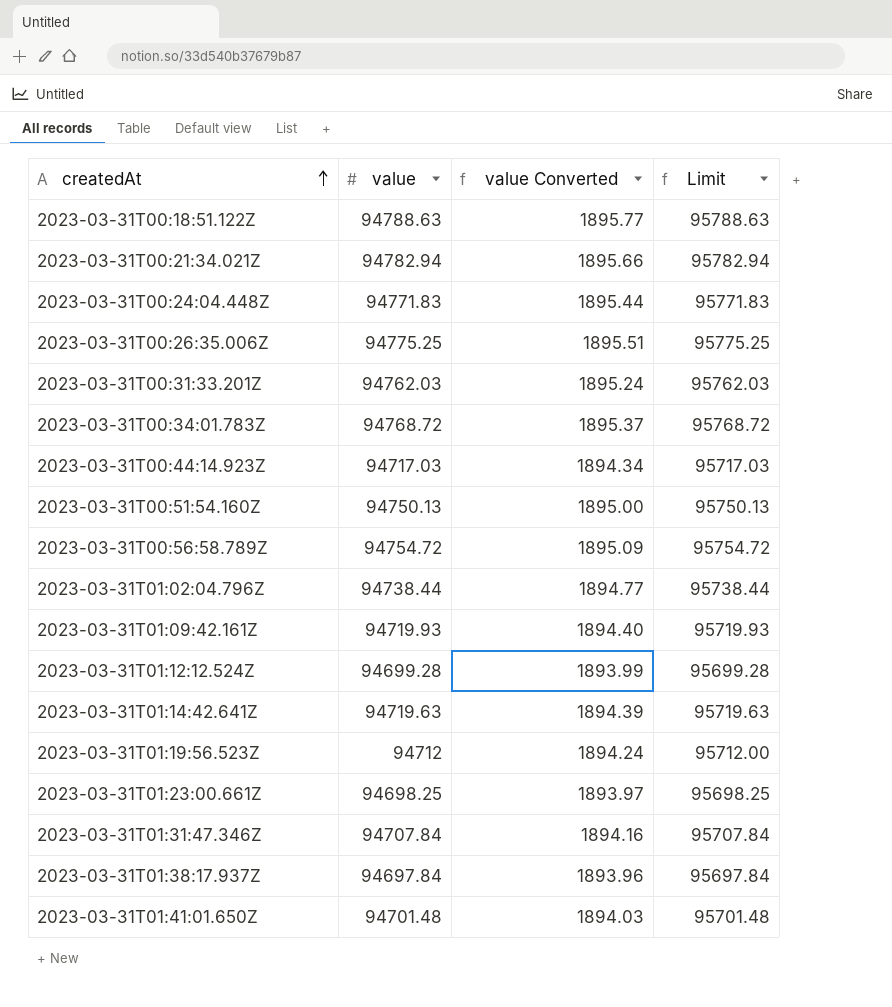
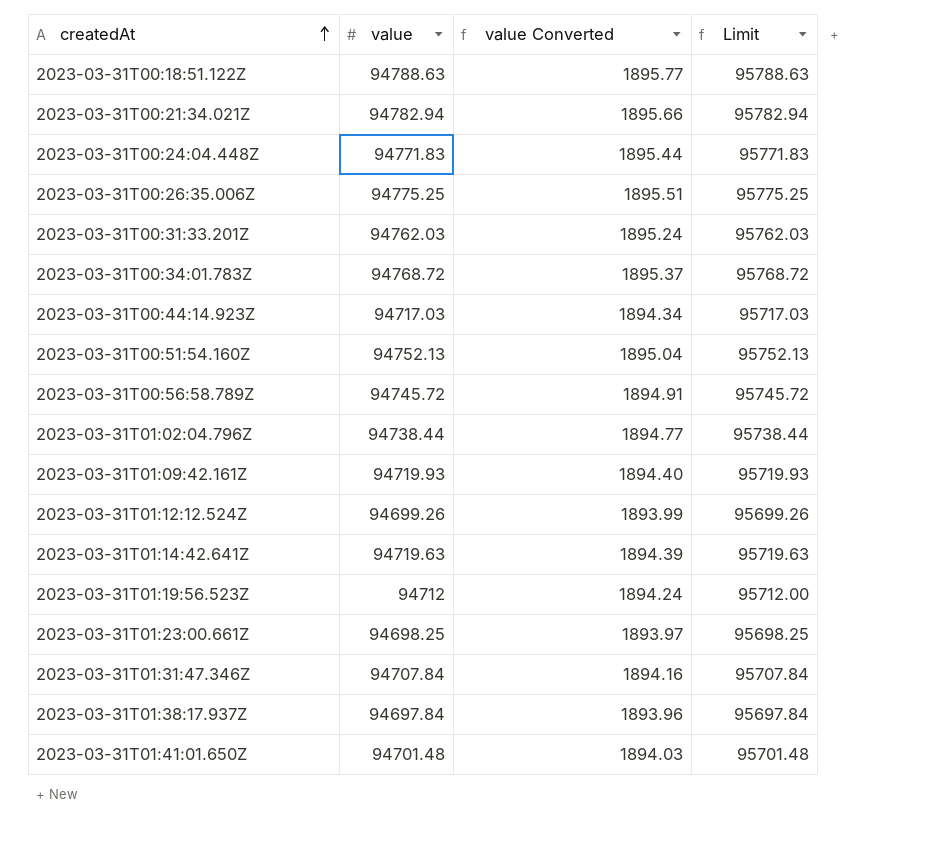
2023-03-31T00:51:54.160Z | value: 94750.13 -> 94752.13
2023-03-31T00:51:54.160Z | value Converted: 1895.00 -> 1895.04
2023-03-31T00:51:54.160Z | Limit: 95750.13 -> 95752.13
2023-03-31T00:56:58.789Z | value: 94754.72 -> 94745.72
2023-03-31T00:56:58.789Z | value Converted: 1895.09 -> 1894.91
2023-03-31T00:56:58.789Z | Limit: 95754.72 -> 95745.72
2023-03-31T01:12:12.524Z | value: 94699.28 -> 94699.26
2023-03-31T01:12:12.524Z | Limit: 95699.28 -> 95699.26

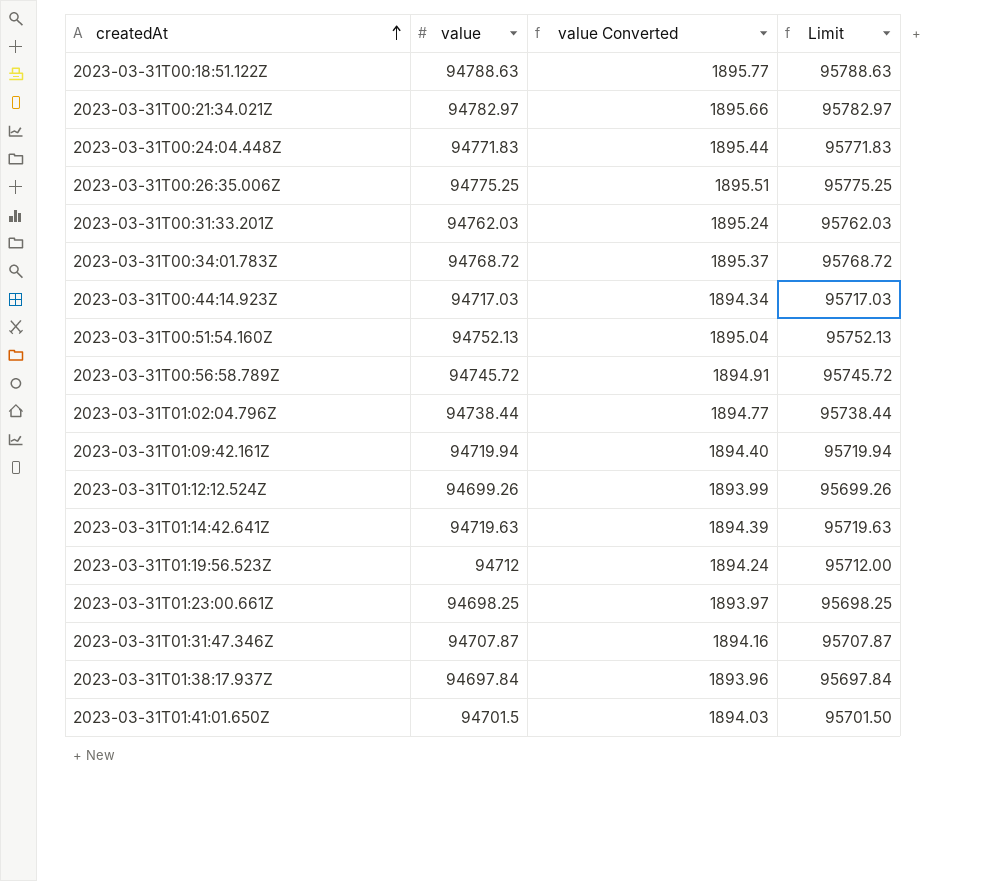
2023-03-31T00:21:34.021Z | value: 94782.94 -> 94782.97
2023-03-31T00:21:34.021Z | Limit: 95782.94 -> 95782.97
2023-03-31T01:09:42.161Z | value: 94719.93 -> 94719.94
2023-03-31T01:09:42.161Z | Limit: 95719.93 -> 95719.94
2023-03-31T01:31:47.346Z | value: 94707.84 -> 94707.87
2023-03-31T01:31:47.346Z | Limit: 95707.84 -> 95707.87
2023-03-31T01:41:01.650Z | value: 94701.48 -> 94701.5
2023-03-31T01:41:01.650Z | Limit: 95701.48 -> 95701.50

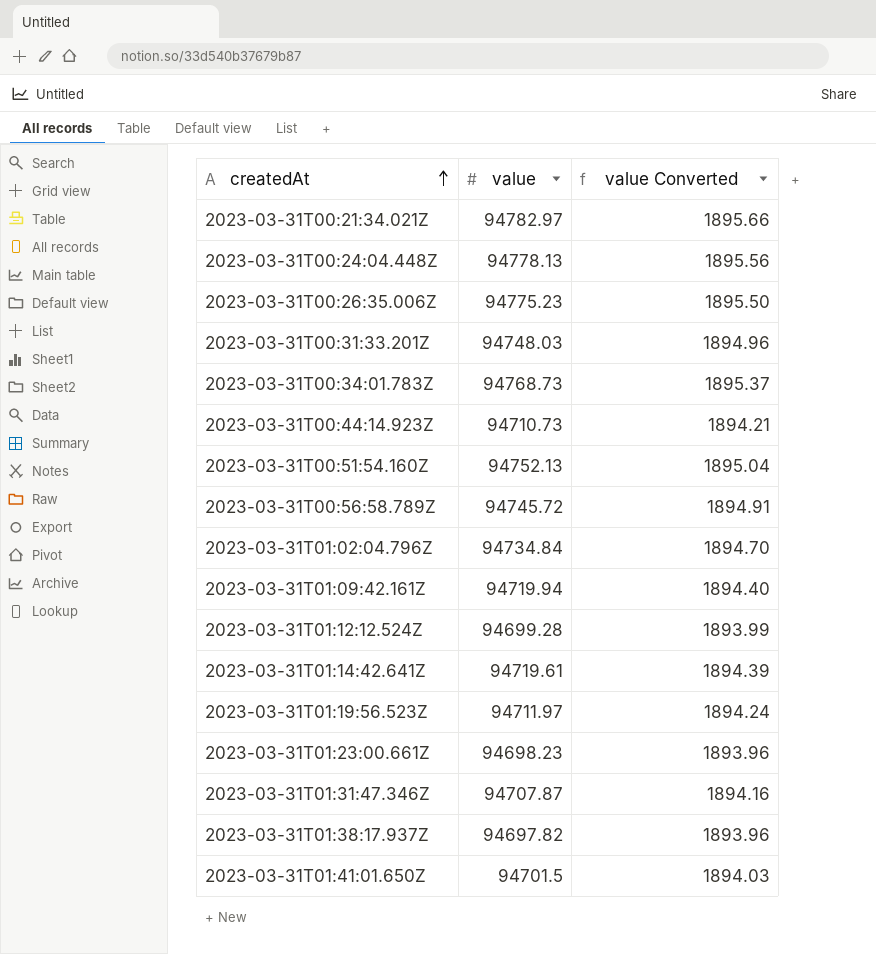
column Limit | formula: [value] + 1000 -> none
row 2023-03-31T00:18:51.122Z: 94788.63 | 1895.77 | 95788.63 -> none
2023-03-31T00:24:04.448Z | value: 94771.83 -> 94778.13
2023-03-31T00:24:04.448Z | value Converted: 1895.44 -> 1895.56
2023-03-31T00:26:35.006Z | value: 94775.25 -> 94775.23
2023-03-31T00:26:35.006Z | value Converted: 1895.51 -> 1895.50
2023-03-31T00:31:33.201Z | value: 94762.03 -> 94748.03
2023-03-31T00:31:33.201Z | value Converted: 1895.24 -> 1894.96
2023-03-31T00:34:01.783Z | value: 94768.72 -> 94768.73
2023-03-31T00:44:14.923Z | value: 94717.03 -> 94710.73
2023-03-31T00:44:14.923Z | value Converted: 1894.34 -> 1894.21
2023-03-31T01:02:04.796Z | value: 94738.44 -> 94734.84
2023-03-31T01:02:04.796Z | value Converted: 1894.77 -> 1894.70
2023-03-31T01:12:12.524Z | value: 94699.26 -> 94699.28
2023-03-31T01:14:42.641Z | value: 94719.63 -> 94719.61
2023-03-31T01:19:56.523Z | value: 94712 -> 94711.97
2023-03-31T01:23:00.661Z | value: 94698.25 -> 94698.23
2023-03-31T01:23:00.661Z | value Converted: 1893.97 -> 1893.96
2023-03-31T01:38:17.937Z | value: 94697.84 -> 94697.82

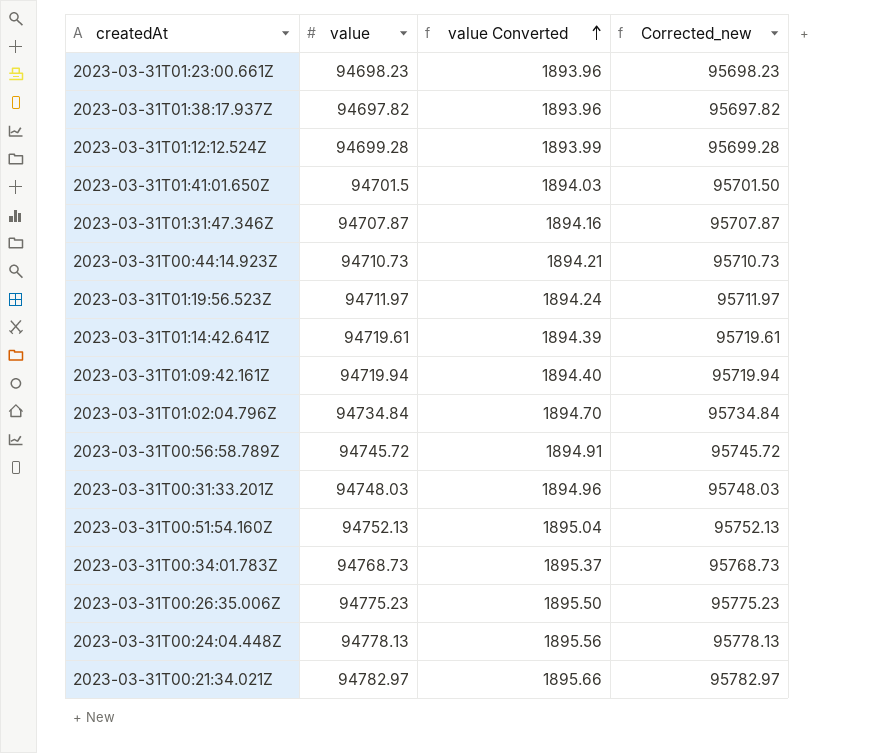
row order: createdAt ascending -> value Converted ascending
column Corrected_new | formula: none -> [value] + 1000

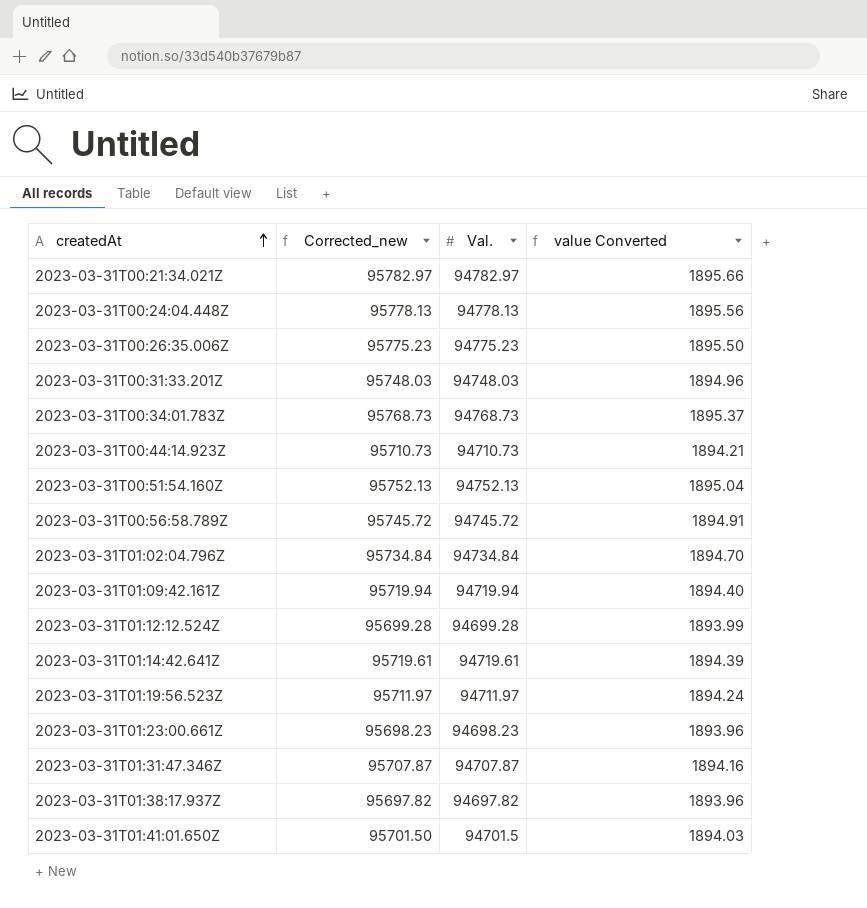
row order: value Converted ascending -> createdAt ascending
column Corrected_new | position: 4 -> 2
column name: value -> Val.

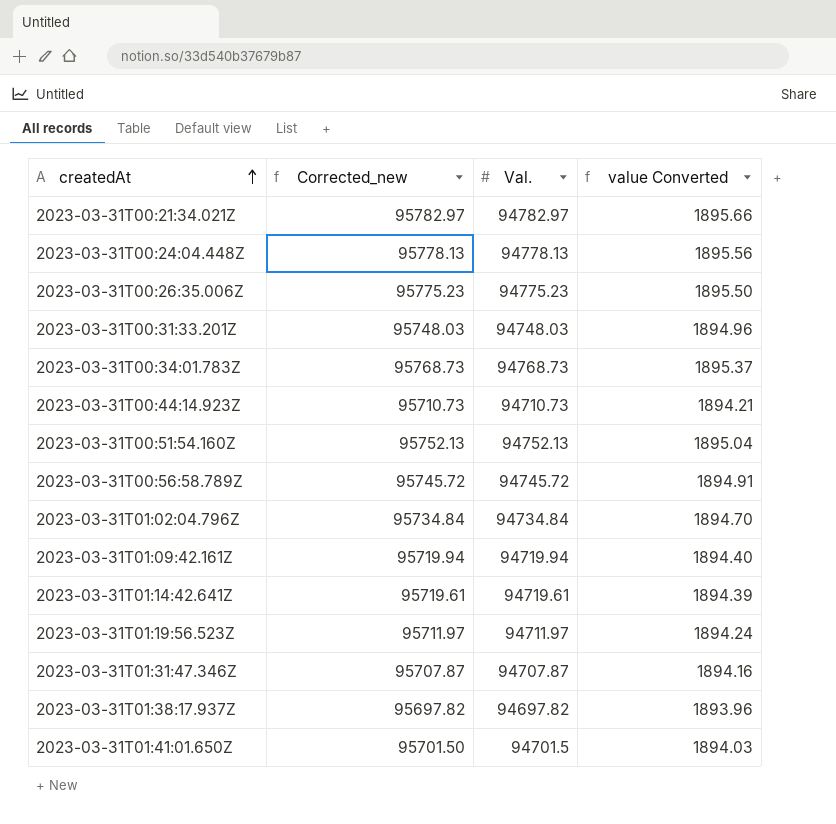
row 2023-03-31T01:12:12.524Z: 95699.28 | 94699.28 | 1893.99 -> none
row 2023-03-31T01:23:00.661Z: 95698.23 | 94698.23 | 1893.96 -> none

